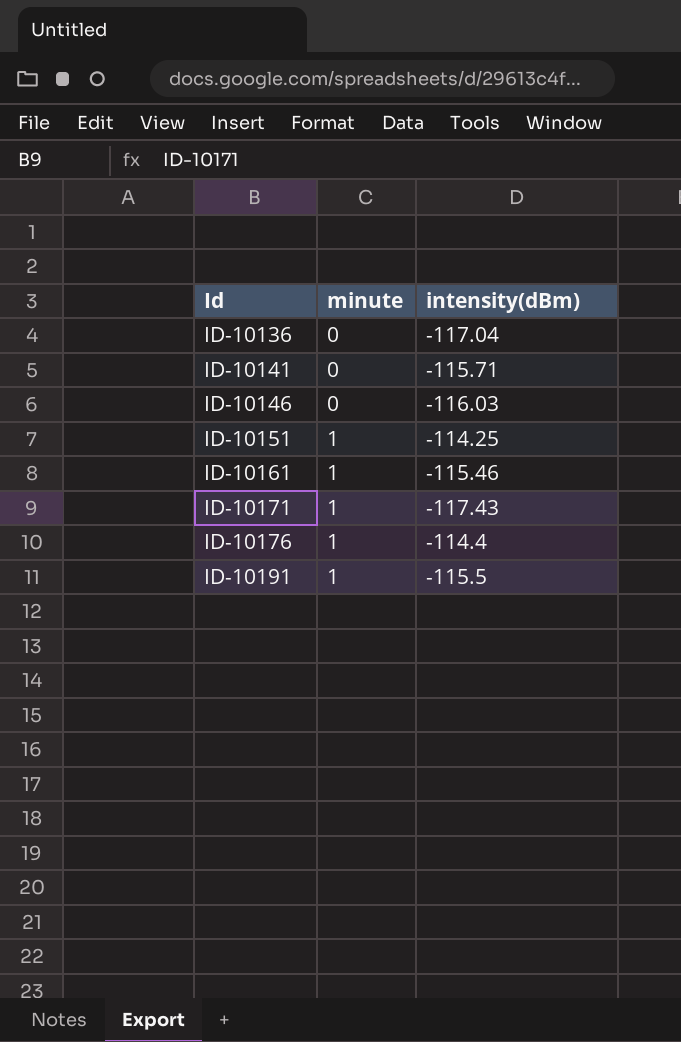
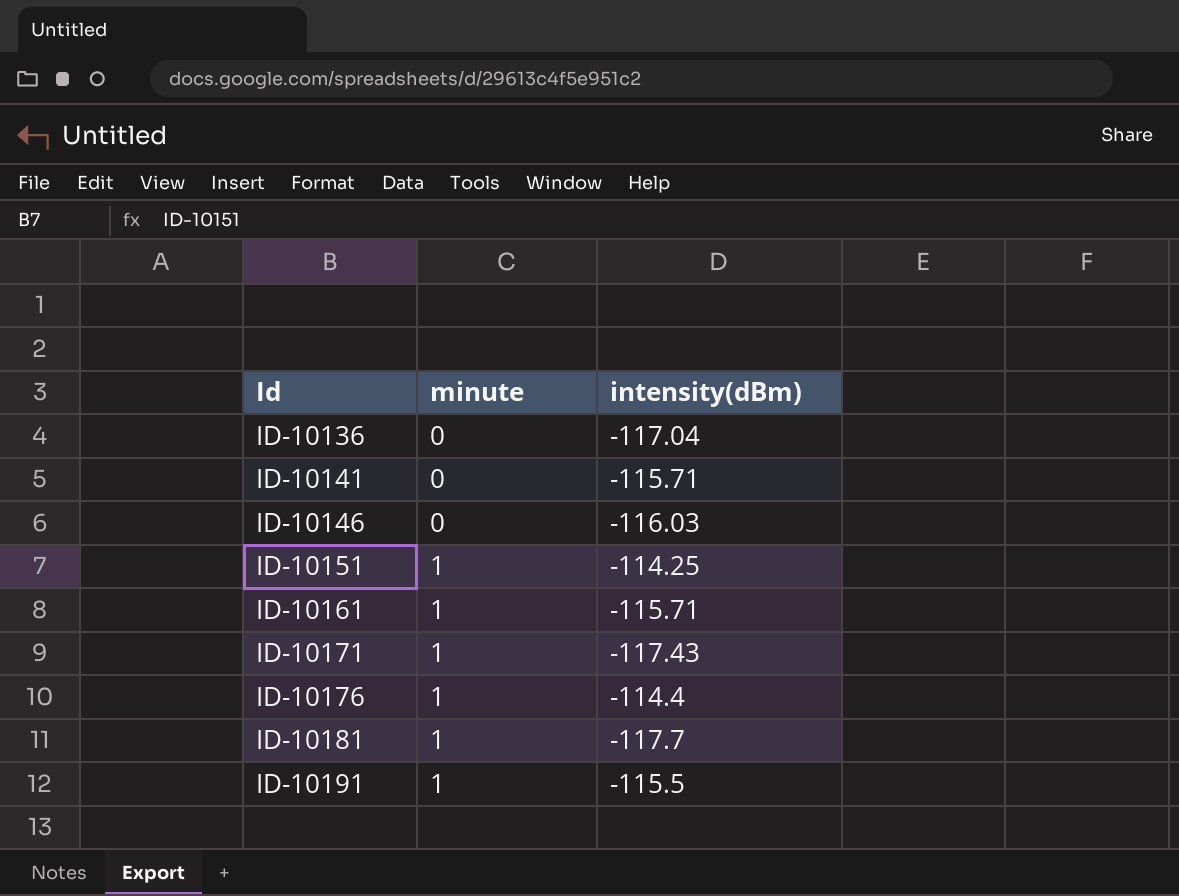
ID-10161 | intensity(dBm): -115.46 -> -115.71
row ID-10181: none -> 1 | -117.7

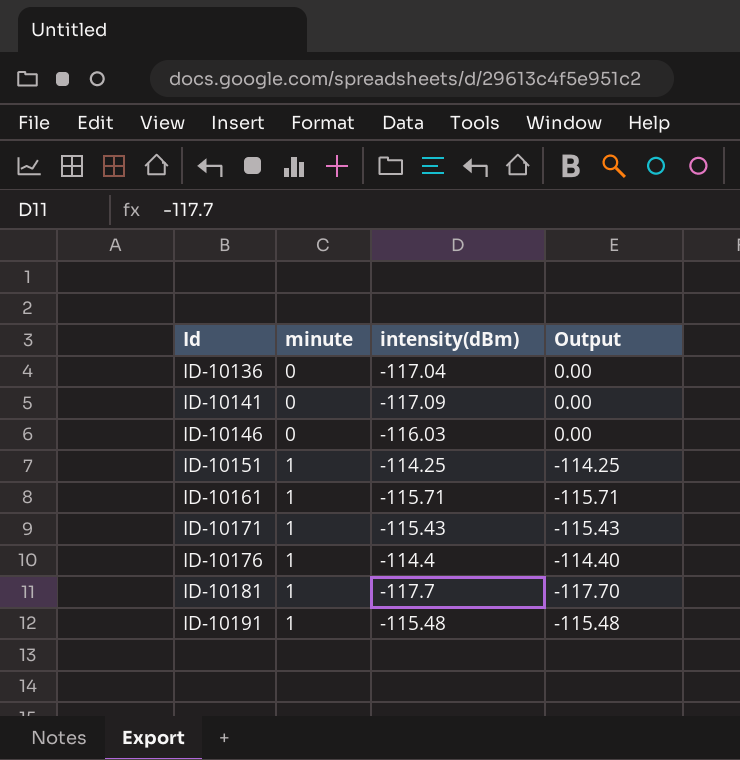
column Output | formula: none -> [minute] * [intensity(dBm)]
ID-10141 | intensity(dBm): -115.71 -> -117.09
ID-10171 | intensity(dBm): -117.43 -> -115.43
ID-10191 | intensity(dBm): -115.5 -> -115.48

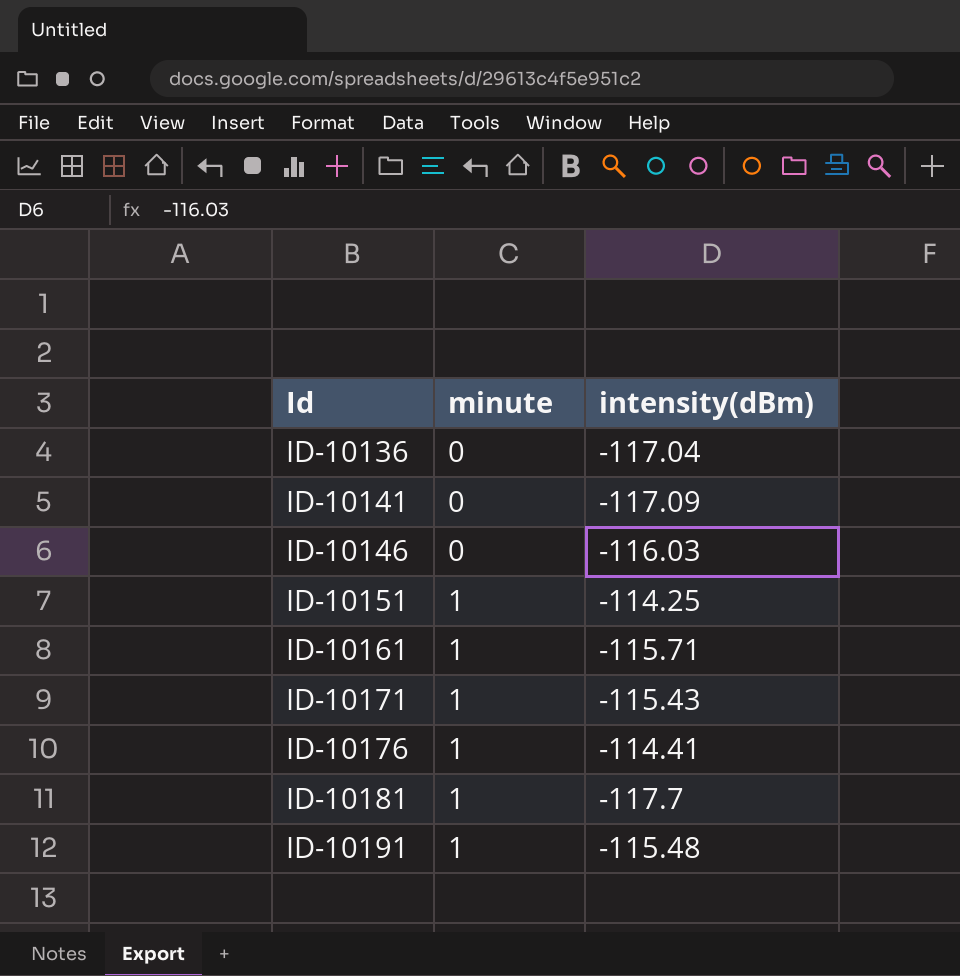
column Output | formula: [minute] * [intensity(dBm)] -> none
ID-10176 | intensity(dBm): -114.4 -> -114.41

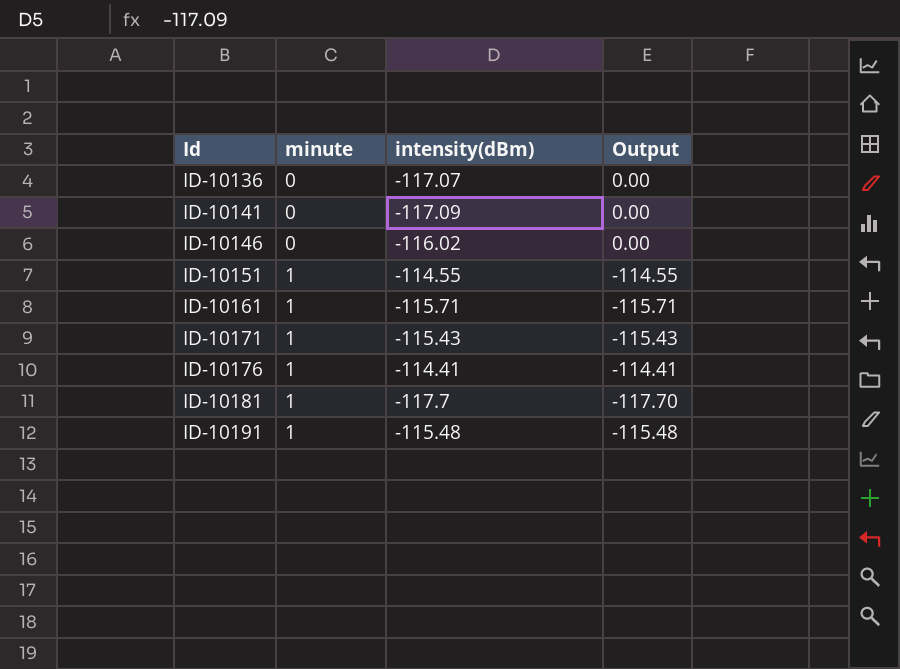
column Output | formula: none -> [minute] * [intensity(dBm)]
ID-10136 | intensity(dBm): -117.04 -> -117.07
ID-10146 | intensity(dBm): -116.03 -> -116.02
ID-10151 | intensity(dBm): -114.25 -> -114.55

